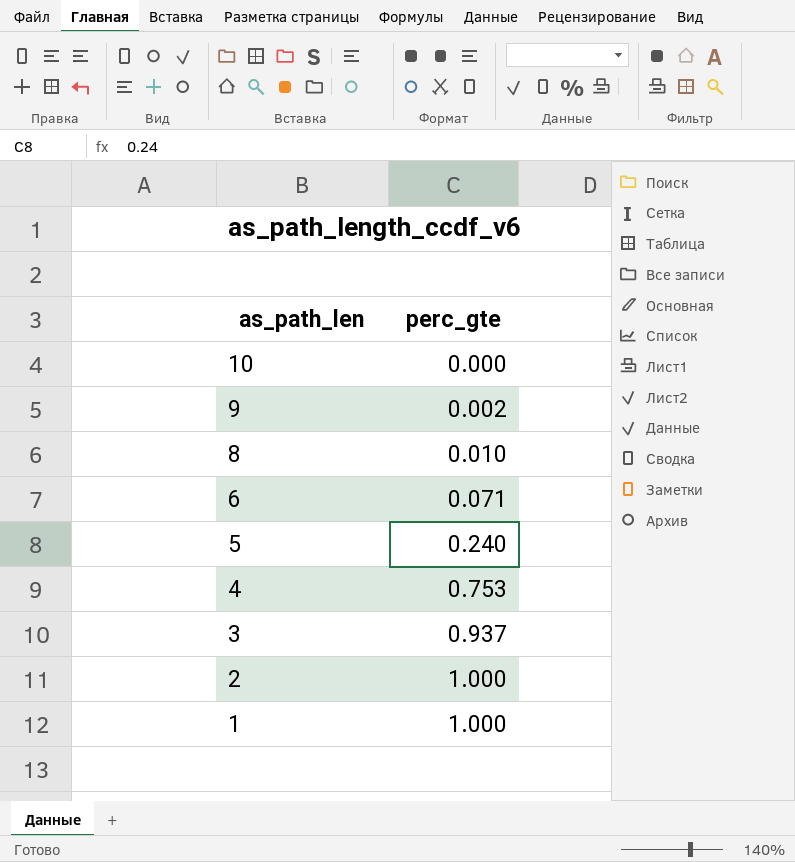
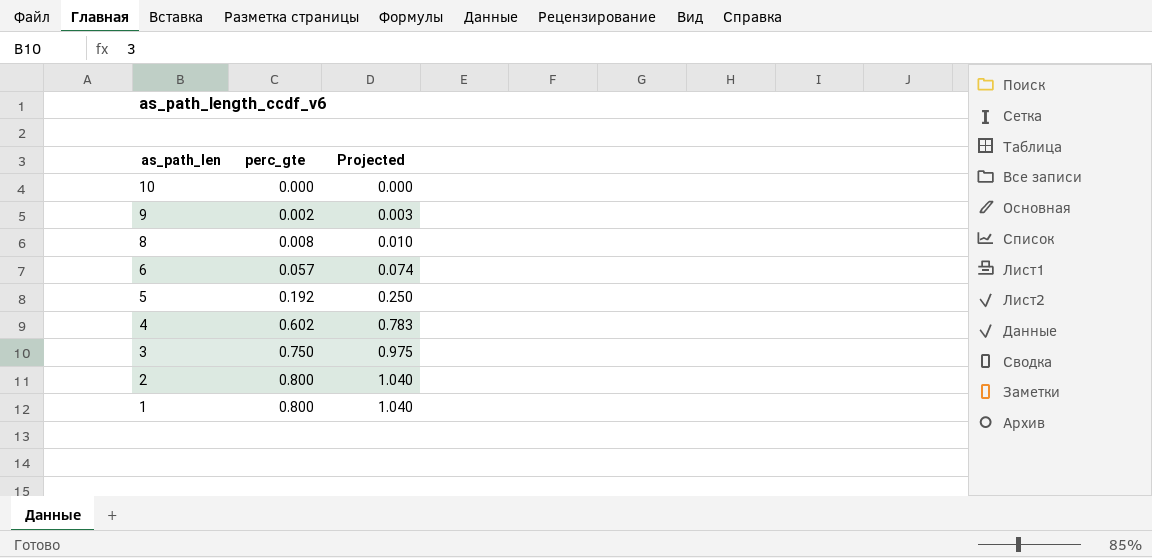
column Projected | formula: none -> [perc_gte] * 1.3
8 | perc_gte: 0.010 -> 0.008
6 | perc_gte: 0.071 -> 0.057
5 | perc_gte: 0.240 -> 0.192
4 | perc_gte: 0.753 -> 0.602
3 | perc_gte: 0.937 -> 0.750
2 | perc_gte: 1.000 -> 0.800
1 | perc_gte: 1.000 -> 0.800

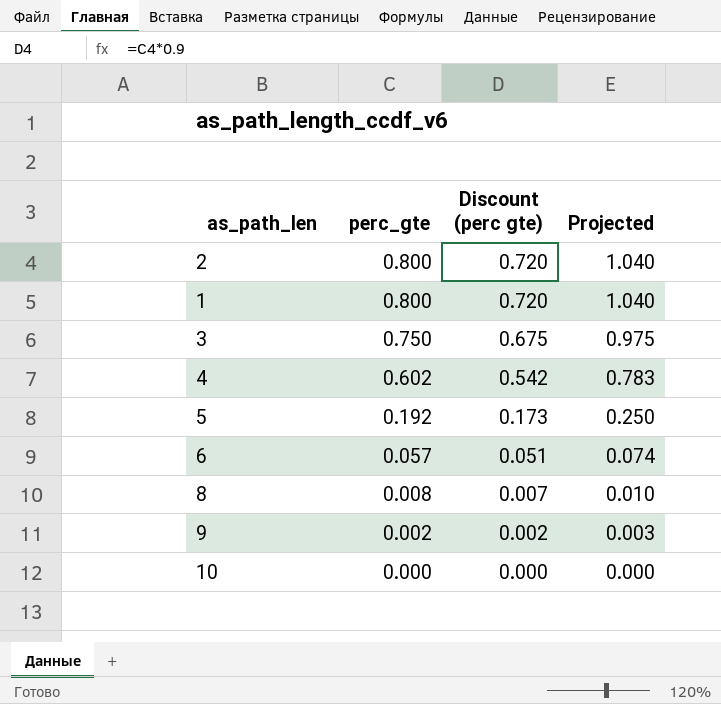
row order: as_path_len descending -> perc_gte descending
column Discount (perc gte) | formula: none -> [perc_gte] * 0.9

